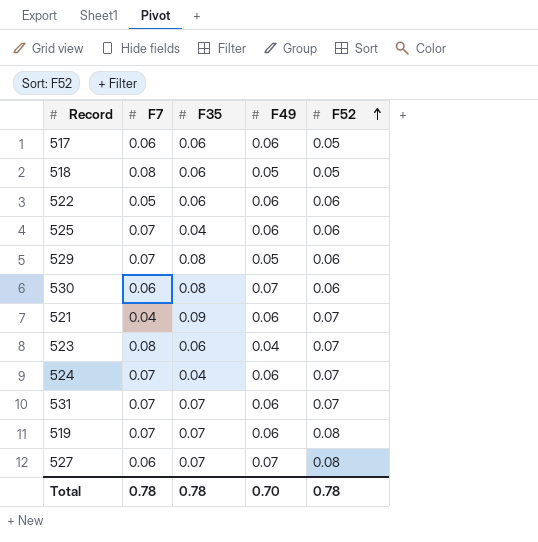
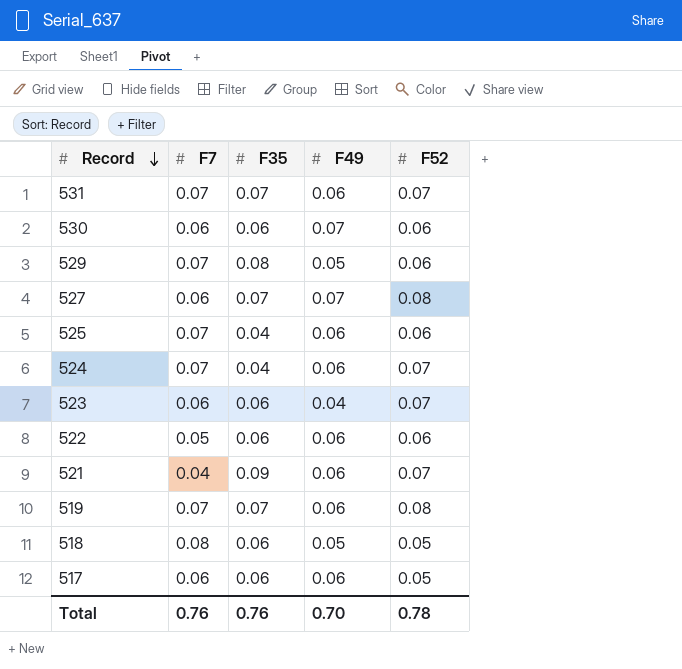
row order: F52 ascending -> Record descending
530 | F35: 0.08 -> 0.06
523 | F7: 0.08 -> 0.06
Total | F7: 0.78 -> 0.76
Total | F35: 0.78 -> 0.76

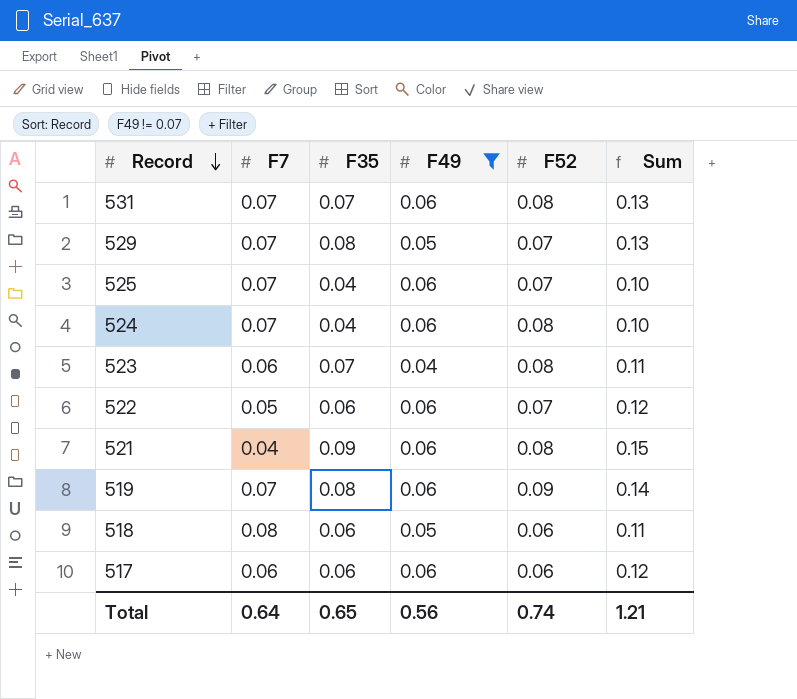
filter: none -> F49 != 0.07
column Sum | formula: none -> [F35] + [F49]
531 | F52: 0.07 -> 0.08
529 | F52: 0.06 -> 0.07
525 | F52: 0.06 -> 0.07
524 | F52: 0.07 -> 0.08
523 | F35: 0.06 -> 0.07
523 | F52: 0.07 -> 0.08
522 | F52: 0.06 -> 0.07
521 | F52: 0.07 -> 0.08
519 | F35: 0.07 -> 0.08
519 | F52: 0.08 -> 0.09
518 | F52: 0.05 -> 0.06
517 | F52: 0.05 -> 0.06
Total | F7: 0.76 -> 0.64
Total | F35: 0.76 -> 0.65
Total | F49: 0.70 -> 0.56
Total | F52: 0.78 -> 0.74

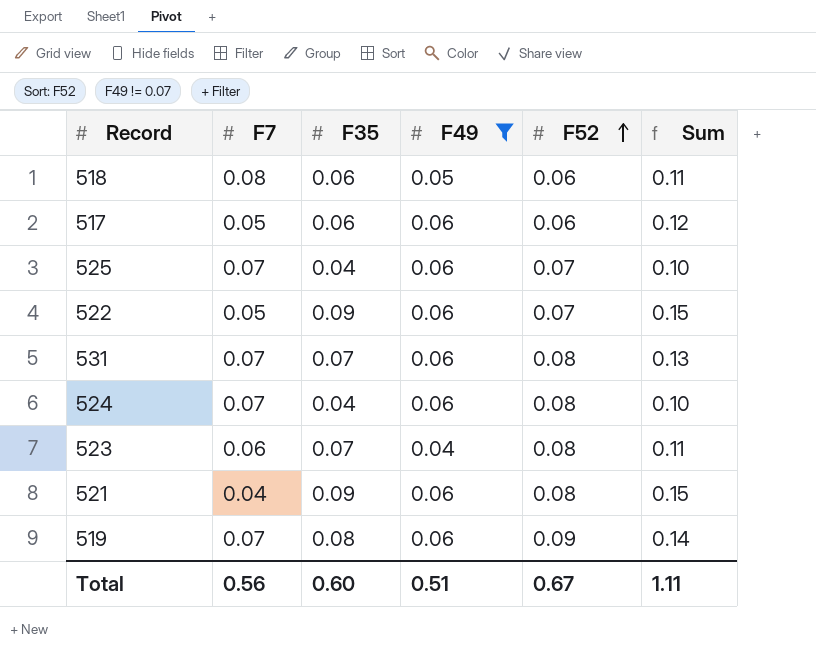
row order: Record descending -> F52 ascending
row 529: 0.07 | 0.08 | 0.05 | 0.07 | 0.13 -> none
517 | F7: 0.06 -> 0.05
522 | F35: 0.06 -> 0.09
522 | Sum: 0.12 -> 0.15
Total | F7: 0.64 -> 0.56
Total | F35: 0.65 -> 0.60
Total | F49: 0.56 -> 0.51
Total | F52: 0.74 -> 0.67
Total | Sum: 1.21 -> 1.11

